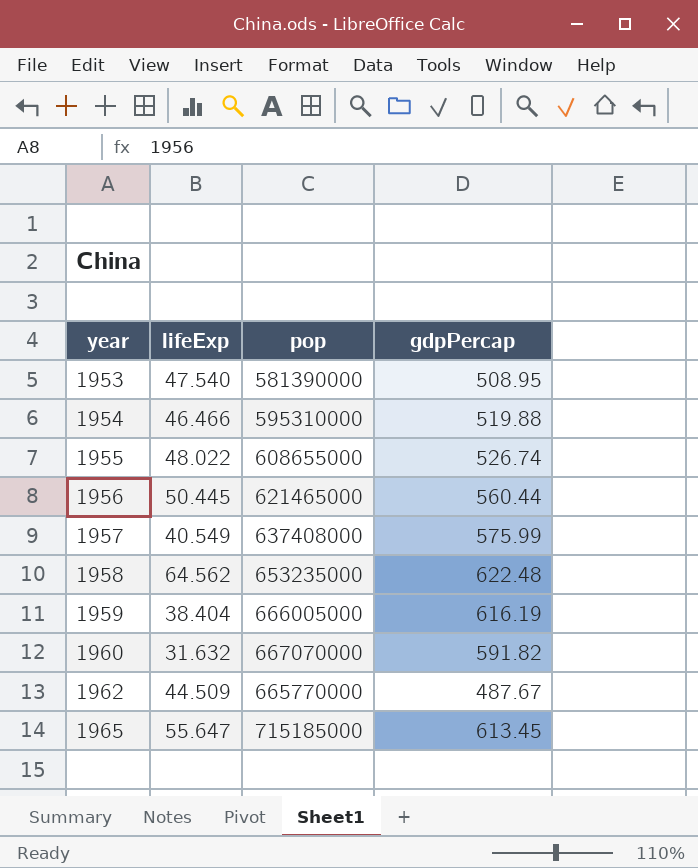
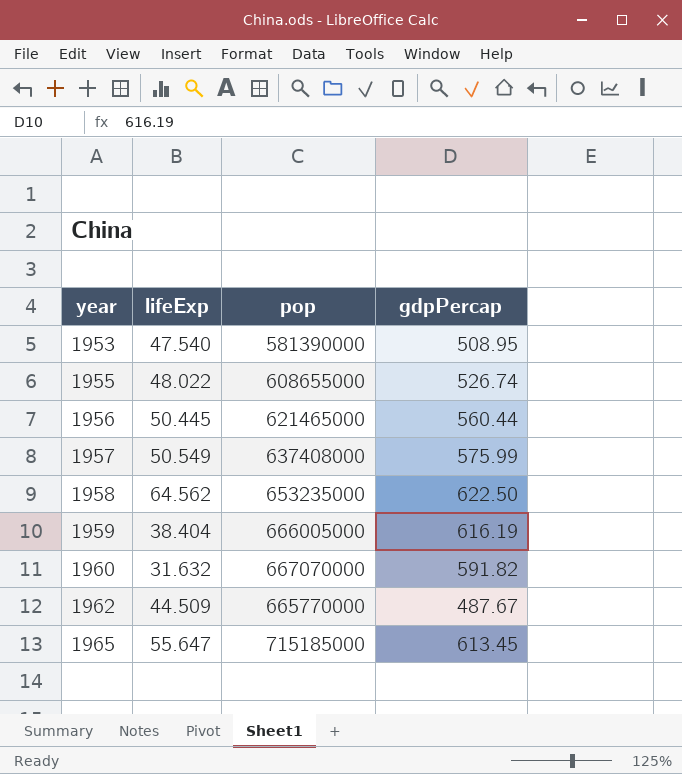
row 1954: 46.466 | 595310000 | 519.88 -> none
1957 | lifeExp: 40.549 -> 50.549
1958 | gdpPercap: 622.48 -> 622.50

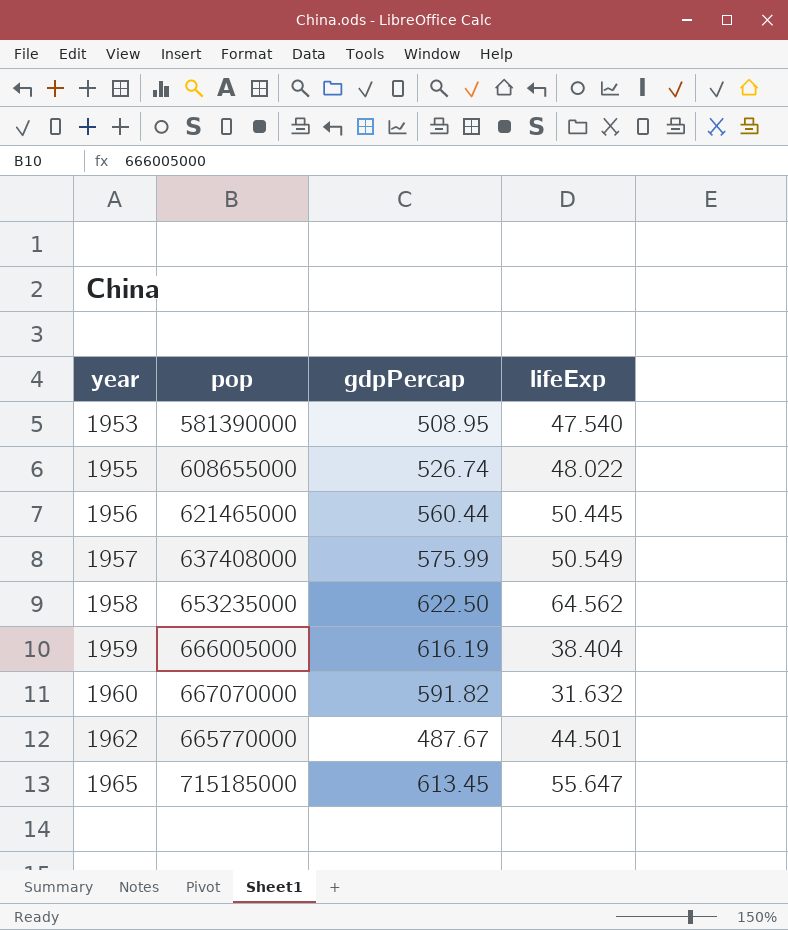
column lifeExp | position: 2 -> 4
1962 | lifeExp: 44.509 -> 44.501

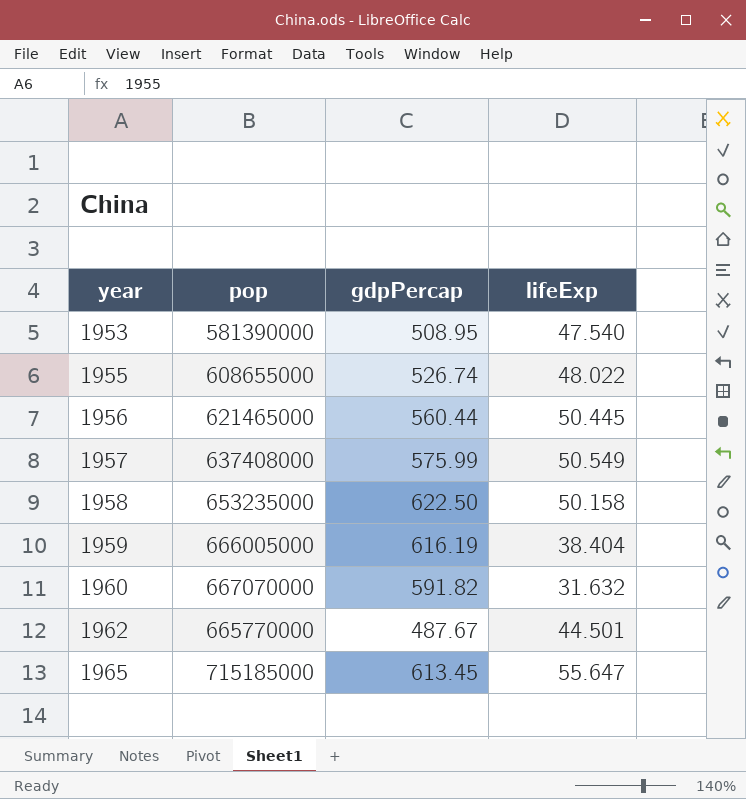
1958 | lifeExp: 64.562 -> 50.158

